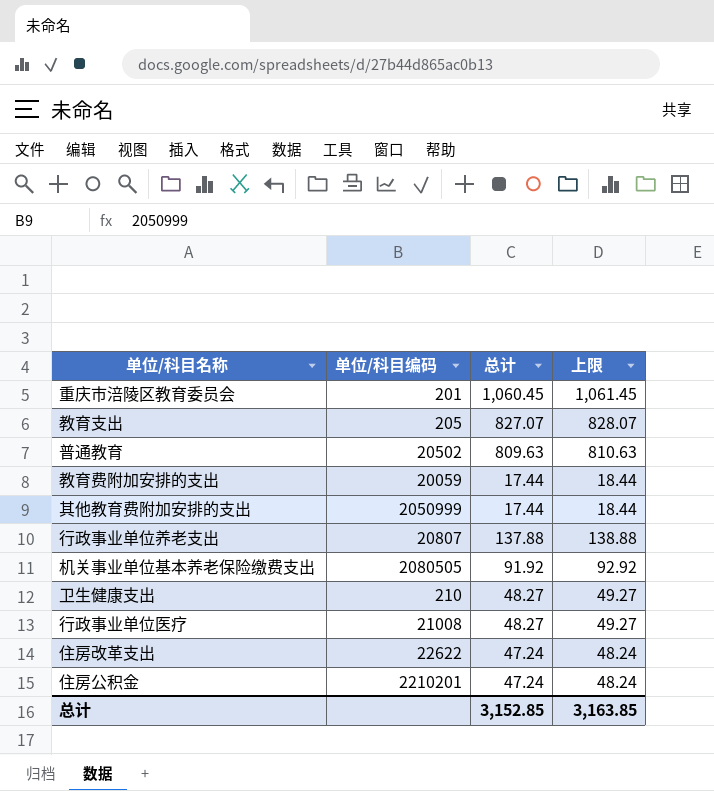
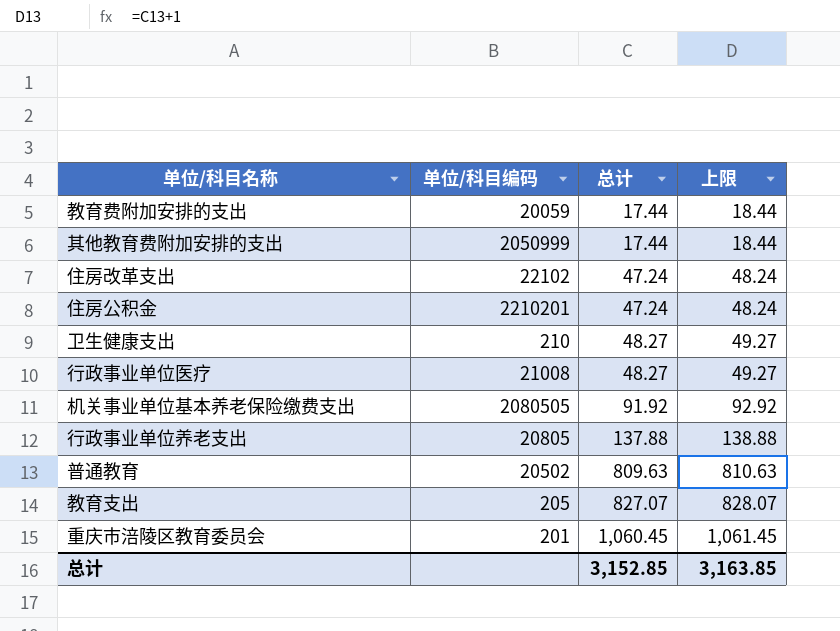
row order: none -> 总计 ascending
住房改革支出 | 单位/科目编码: 22622 -> 22102
行政事业单位养老支出 | 单位/科目编码: 20807 -> 20805

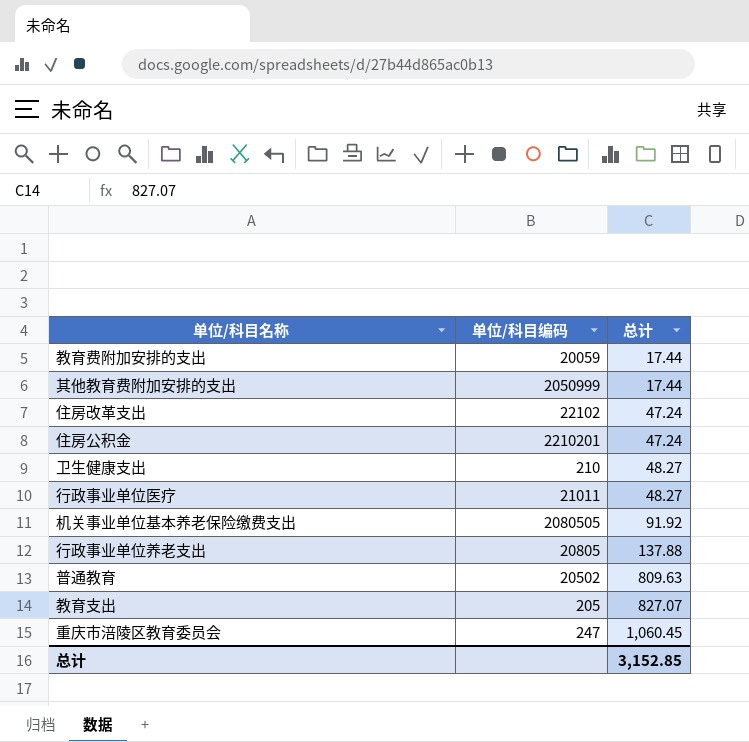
column 上限 | formula: [总计] + 1 -> none
行政事业单位医疗 | 单位/科目编码: 21008 -> 21011
重庆市涪陵区教育委员会 | 单位/科目编码: 201 -> 247

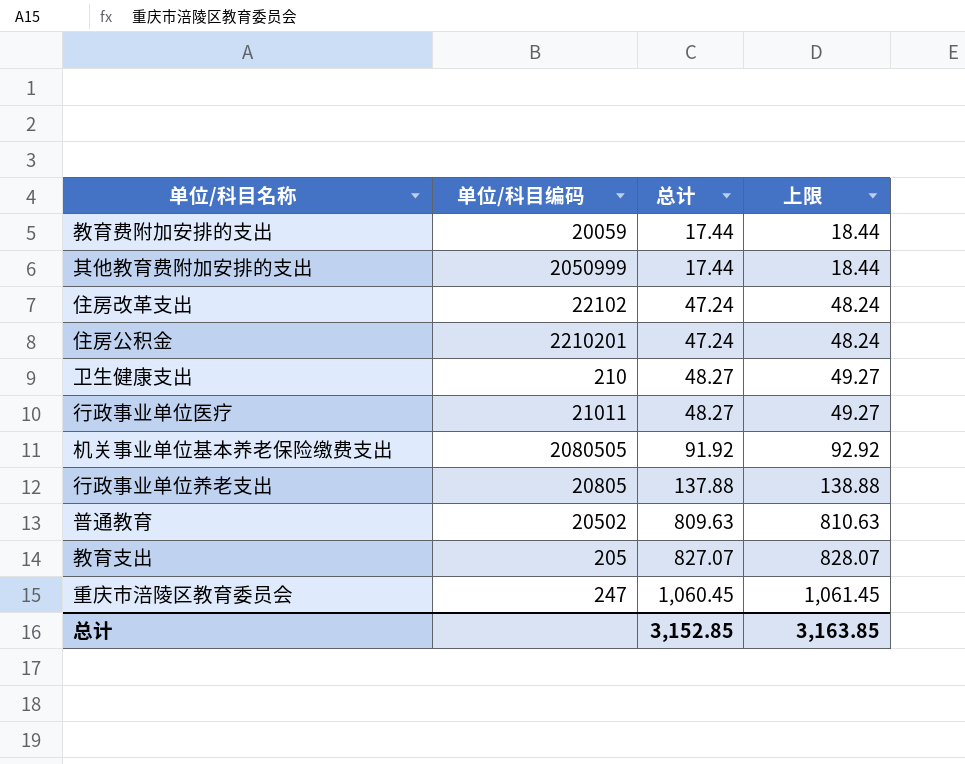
column 上限 | formula: none -> [总计] + 1

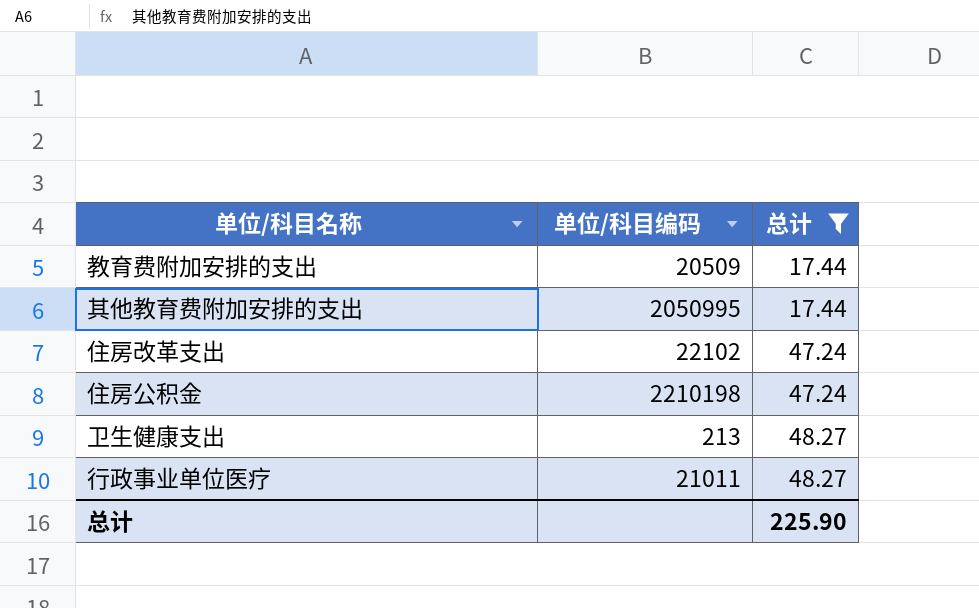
filter: none -> 总计 <= 48.27
column 上限 | formula: [总计] + 1 -> none
教育费附加安排的支出 | 单位/科目编码: 20059 -> 20509
其他教育费附加安排的支出 | 单位/科目编码: 2050999 -> 2050995
住房公积金 | 单位/科目编码: 2210201 -> 2210198
卫生健康支出 | 单位/科目编码: 210 -> 213
总计 | 总计: 3,152.85 -> 225.90

